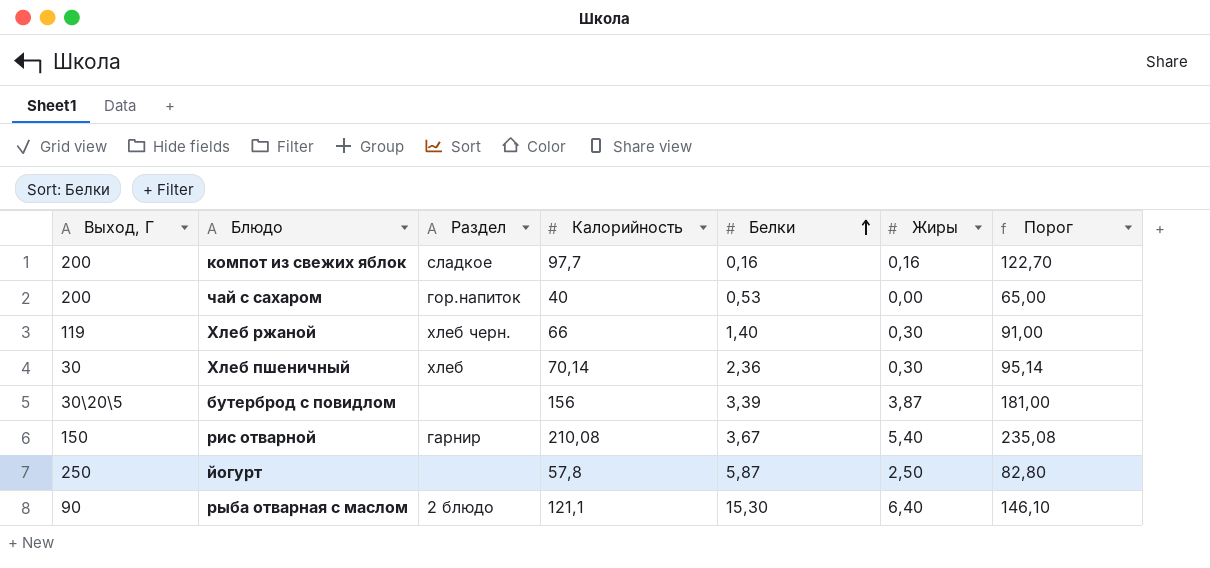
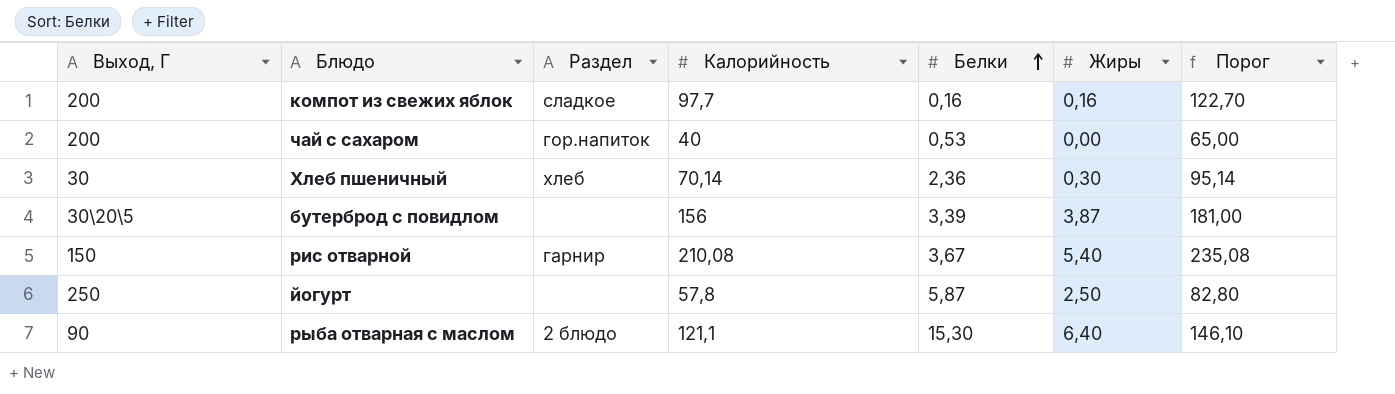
row Хлеб ржаной: 119 | хлеб черн. | 66 | 1,40 | 0,30 | 91,00 -> none

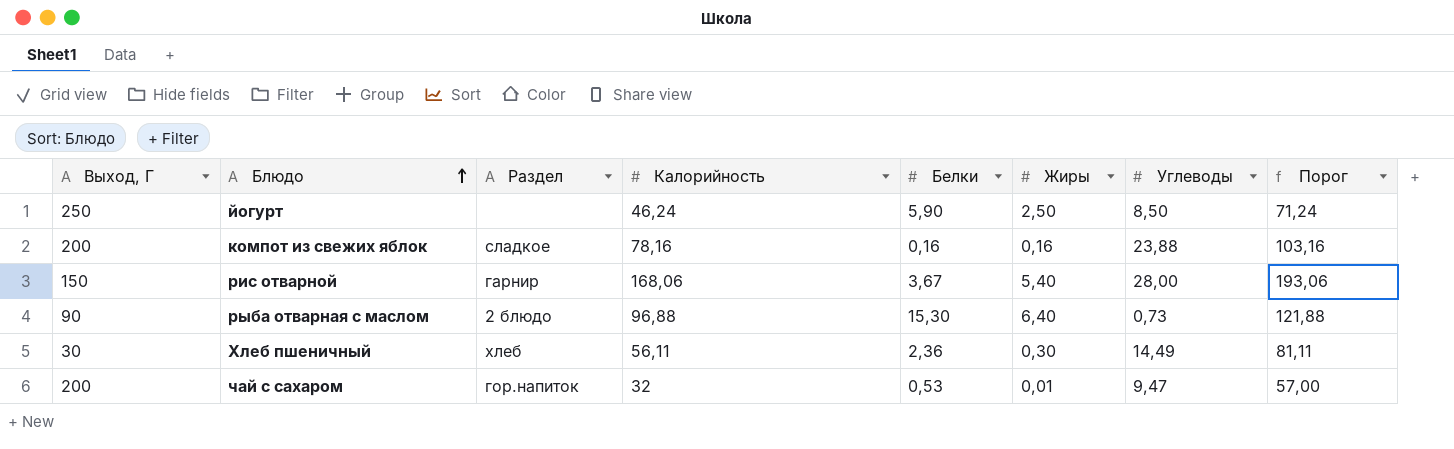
row order: Белки ascending -> Блюдо ascending
column Углеводы | position: none -> 7
row бутерброд с повидлом: 30\20\5 | none | 156 | 3,39 | 3,87 | 181,00 -> none
йогурт | Калорийность: 57,8 -> 46,24
йогурт | Белки: 5,87 -> 5,90
йогурт | Порог: 82,80 -> 71,24
компот из свежих яблок | Калорийность: 97,7 -> 78,16
компот из свежих яблок | Порог: 122,70 -> 103,16
рис отварной | Калорийность: 210,08 -> 168,06
рис отварной | Порог: 235,08 -> 193,06
рыба отварная с маслом | Калорийность: 121,1 -> 96,88
рыба отварная с маслом | Порог: 146,10 -> 121,88
Хлеб пшеничный | Калорийность: 70,14 -> 56,11
Хлеб пшеничный | Порог: 95,14 -> 81,11
чай с сахаром | Калорийность: 40 -> 32
чай с сахаром | Жиры: 0,00 -> 0,01
чай с сахаром | Порог: 65,00 -> 57,00

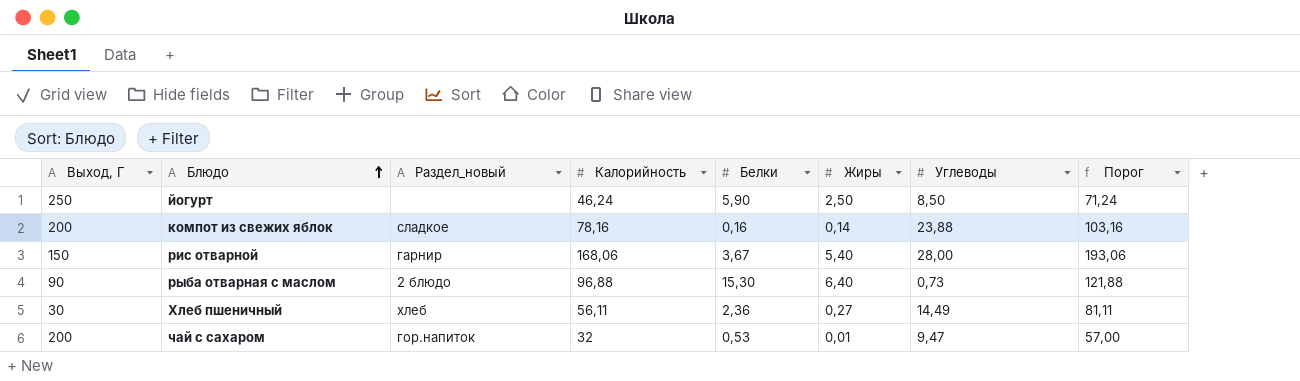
column name: Раздел -> Раздел_новый
компот из свежих яблок | Жиры: 0,16 -> 0,14
Хлеб пшеничный | Жиры: 0,30 -> 0,27

